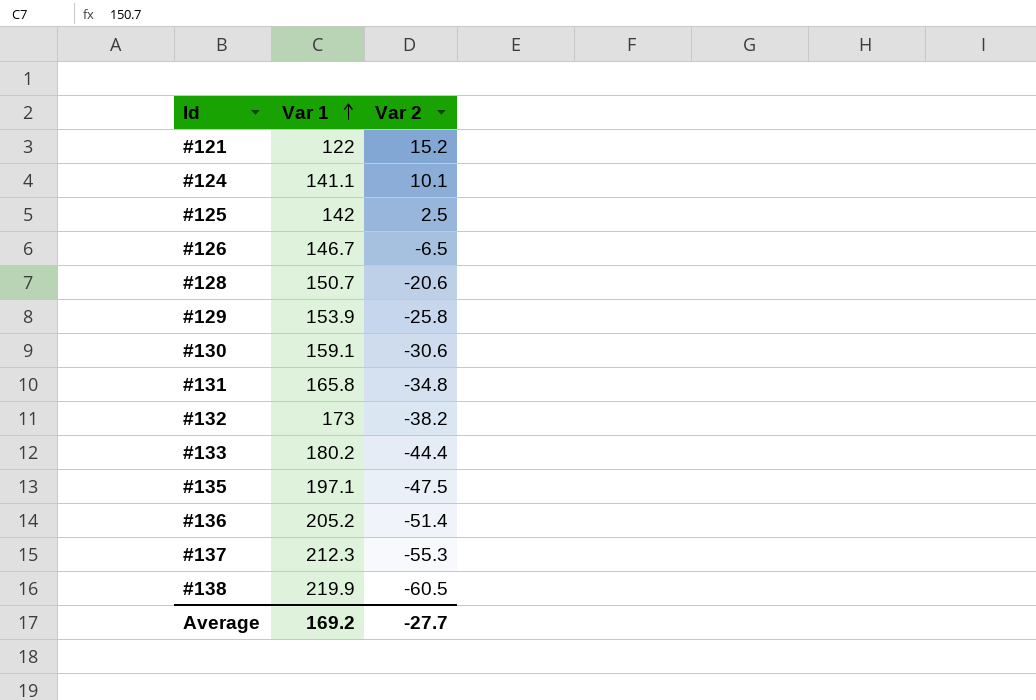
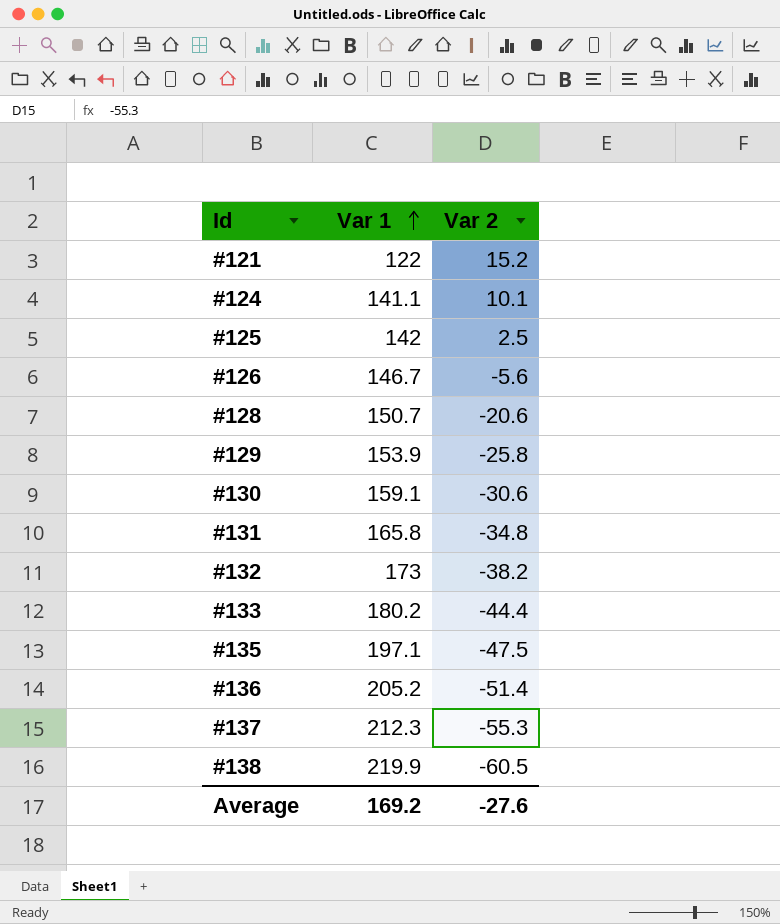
#126 | Var 2: -6.5 -> -5.6
Average | Var 2: -27.7 -> -27.6

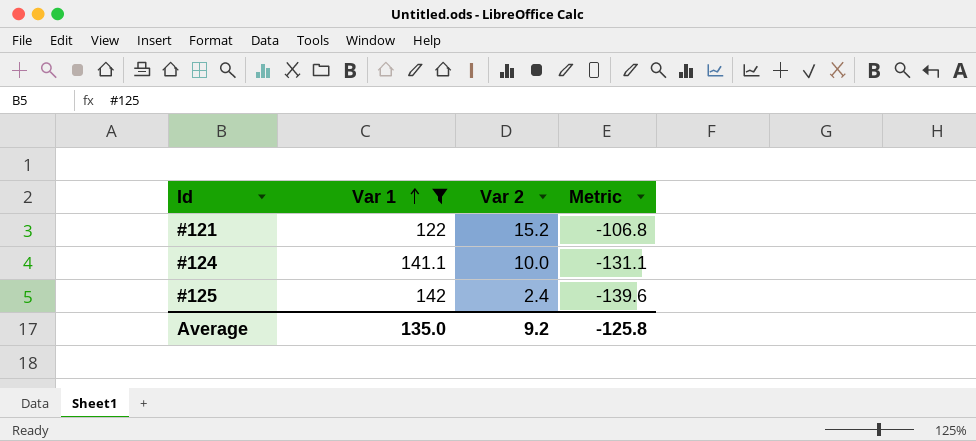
filter: none -> Var 1 <= 142
column Metric | formula: none -> [Var 2] - [Var 1]
#124 | Var 2: 10.1 -> 10.0
#125 | Var 2: 2.5 -> 2.4
Average | Var 1: 169.2 -> 135.0
Average | Var 2: -27.6 -> 9.2

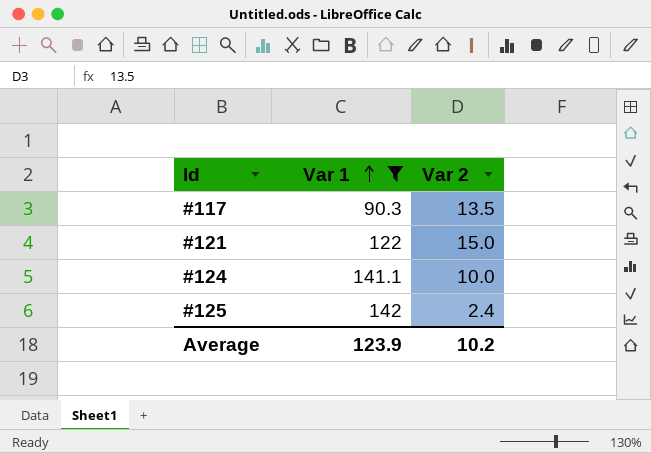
column Metric | formula: [Var 2] - [Var 1] -> none
row #117: none -> 90.3 | 13.5
#121 | Var 2: 15.2 -> 15.0
Average | Var 1: 135.0 -> 123.9
Average | Var 2: 9.2 -> 10.2

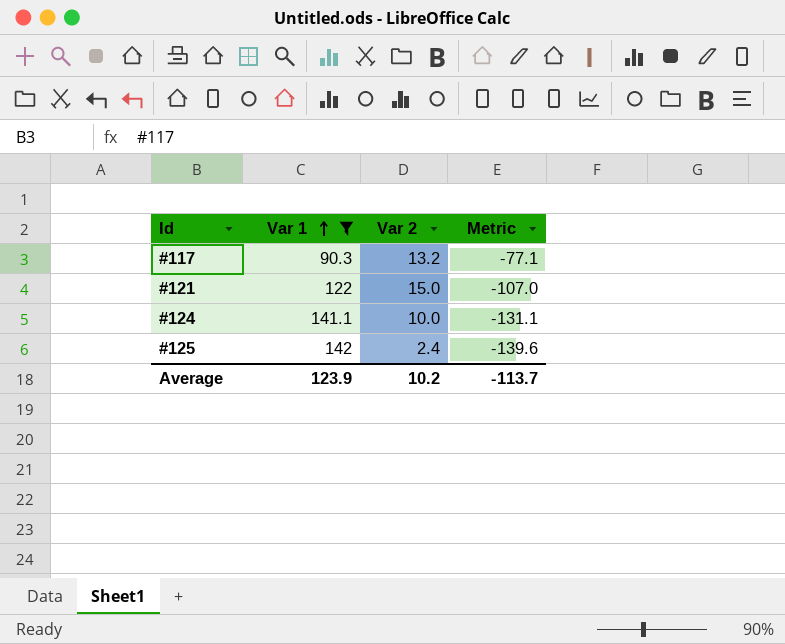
column Metric | formula: none -> [Var 2] - [Var 1]
#117 | Var 2: 13.5 -> 13.2

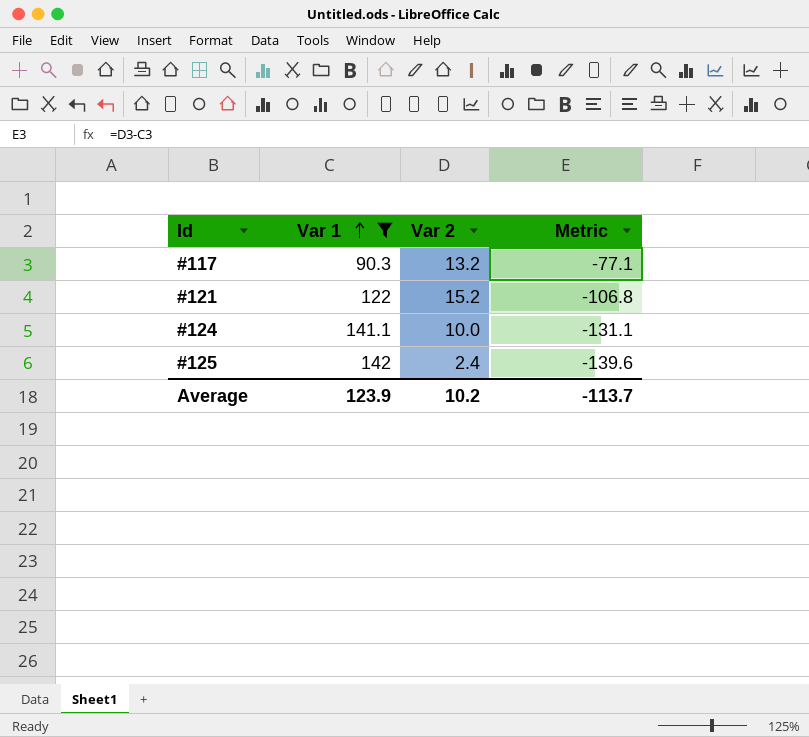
#121 | Var 2: 15.0 -> 15.2
#121 | Metric: -107.0 -> -106.8

